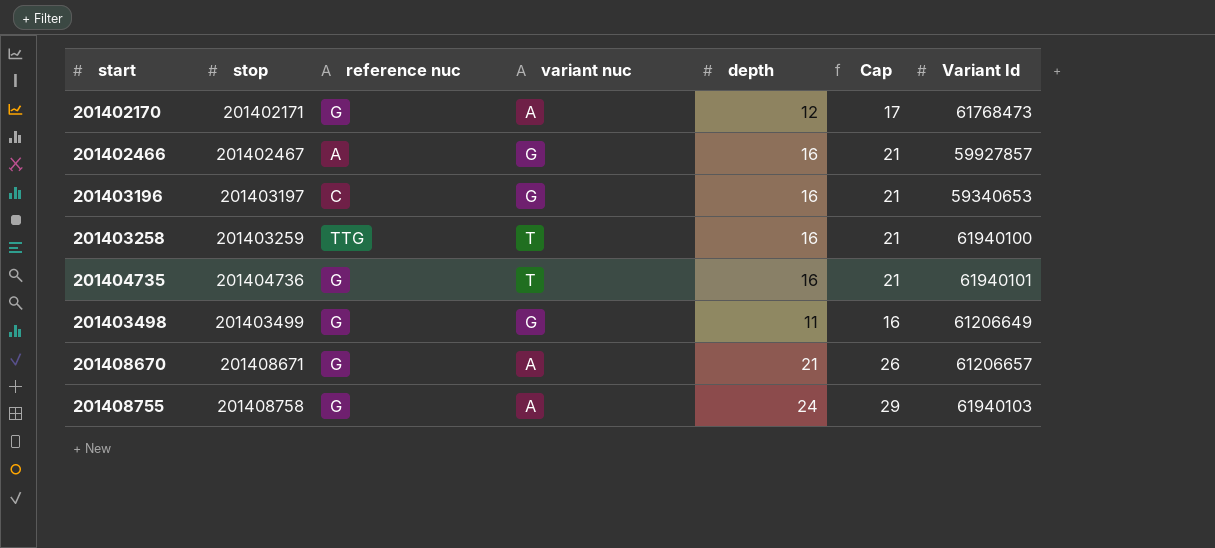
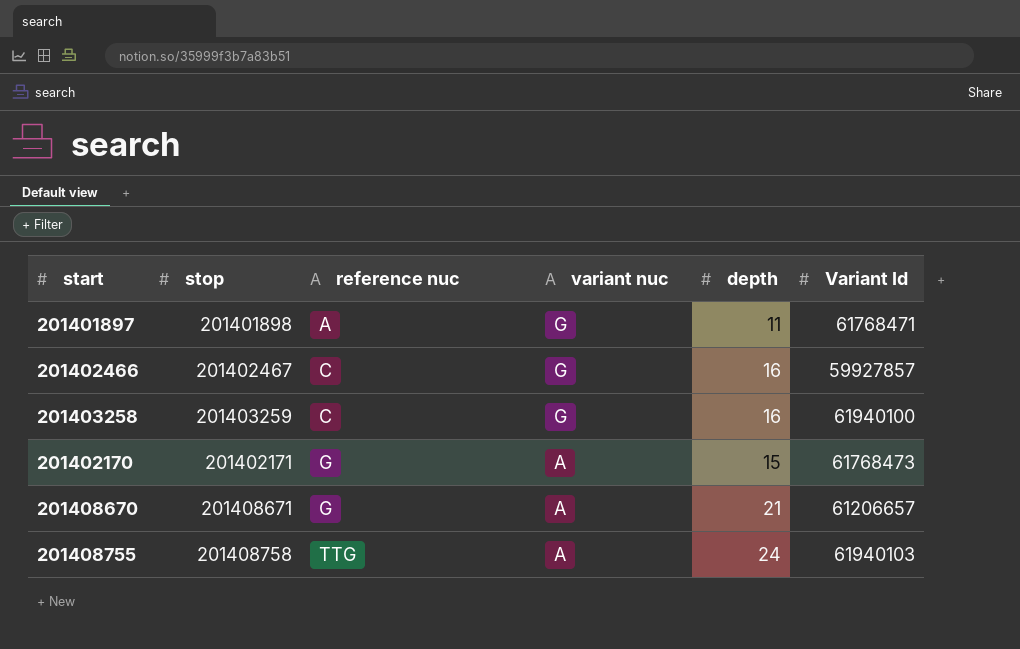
row order: none -> reference nuc ascending
column Cap | formula: [depth] + 5 -> none
row 201403196: 201403197 | C | G | 16 | 21 | 59340653 -> none
row 201404735: 201404736 | G | T | 16 | 21 | 61940101 -> none
row 201403498: 201403499 | G | G | 11 | 16 | 61206649 -> none
row 201401897: none -> 201401898 | A | G | 11 | 61768471
201402466 | reference nuc: A -> C
201403258 | reference nuc: TTG -> C
201403258 | variant nuc: T -> G
201402170 | depth: 12 -> 15
201408755 | reference nuc: G -> TTG

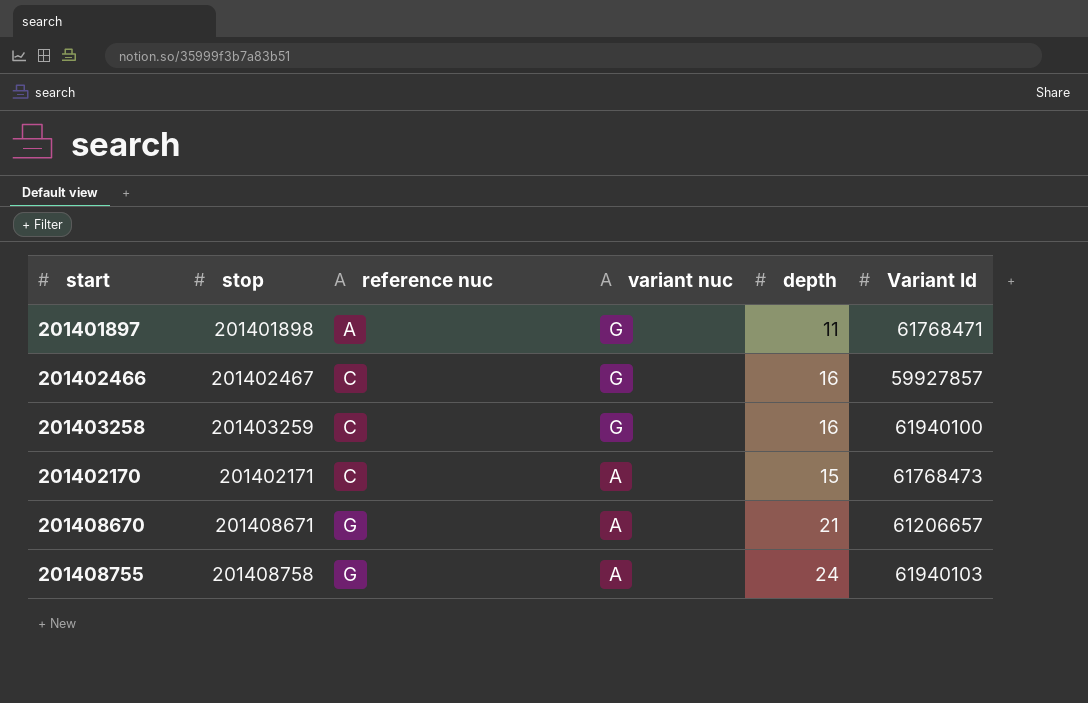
201402170 | reference nuc: G -> C
201408755 | reference nuc: TTG -> G

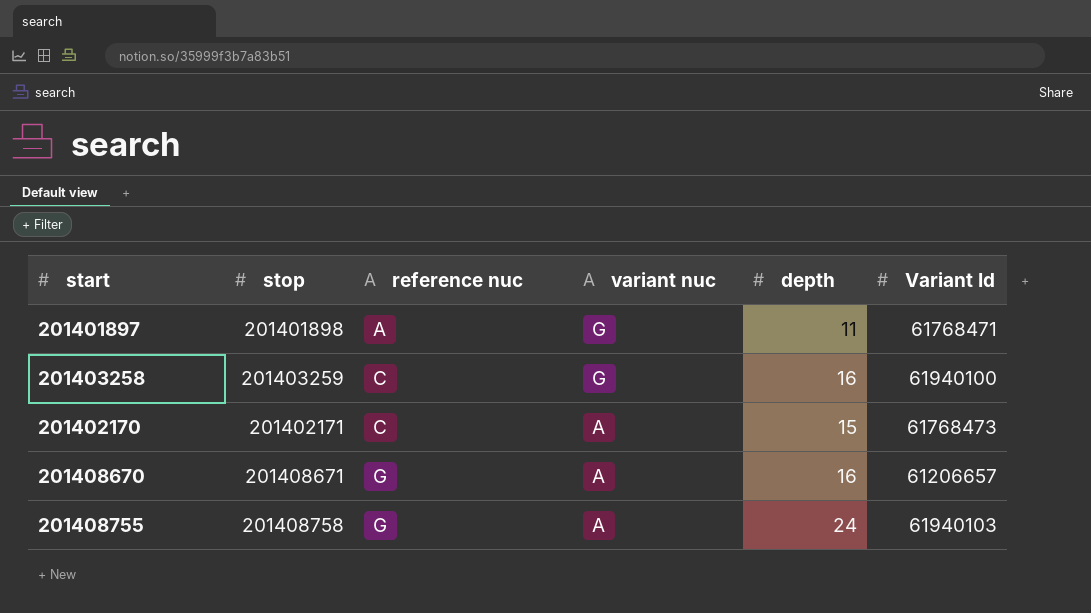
row 201402466: 201402467 | C | G | 16 | 59927857 -> none
201408670 | depth: 21 -> 16

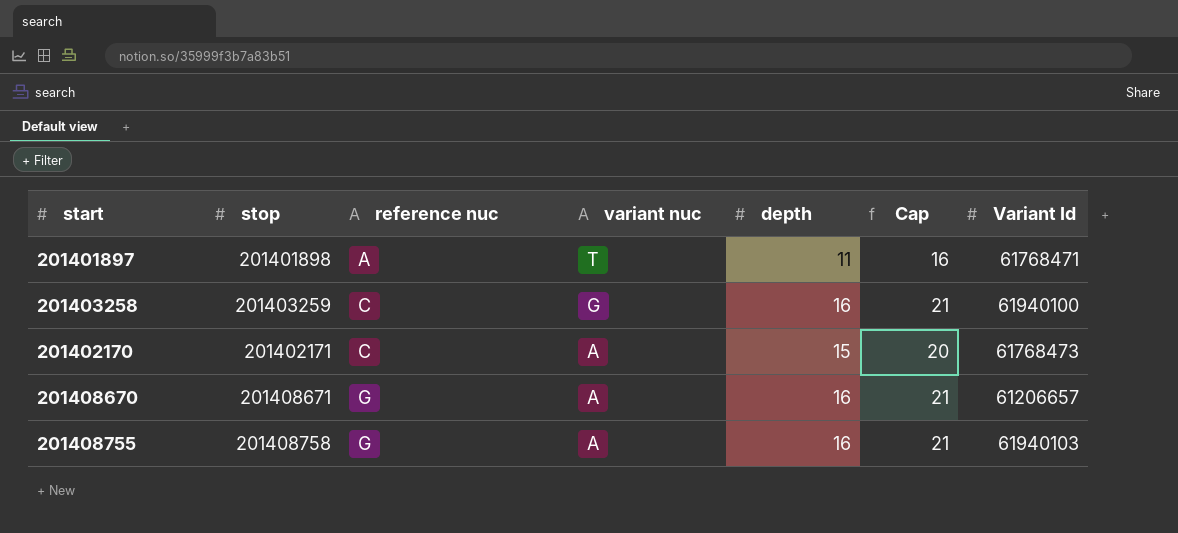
column Cap | formula: none -> [depth] + 5
201401897 | variant nuc: G -> T
201408755 | depth: 24 -> 16

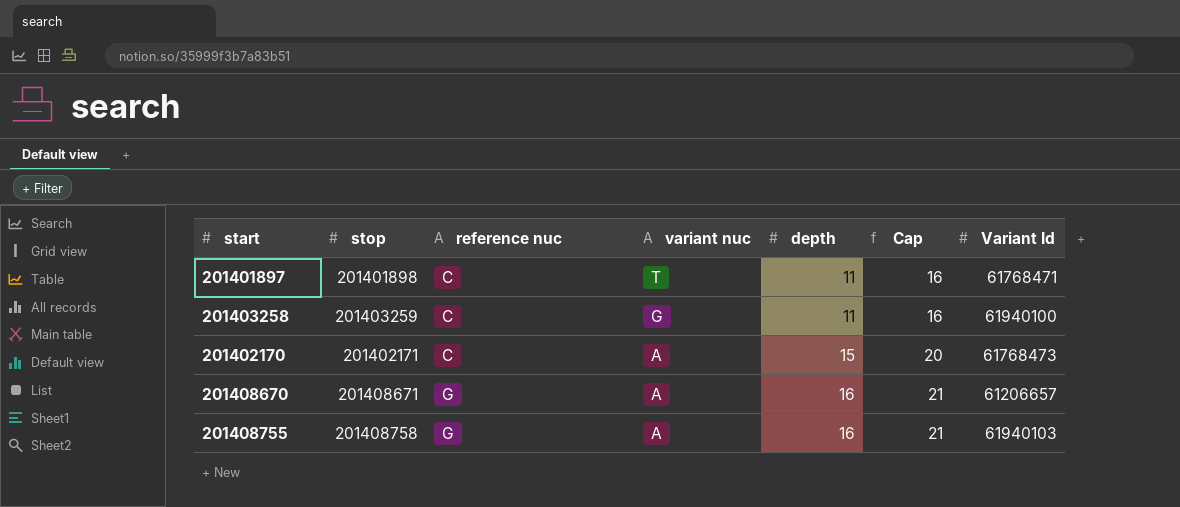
201401897 | reference nuc: A -> C
201403258 | depth: 16 -> 11
201403258 | Cap: 21 -> 16

